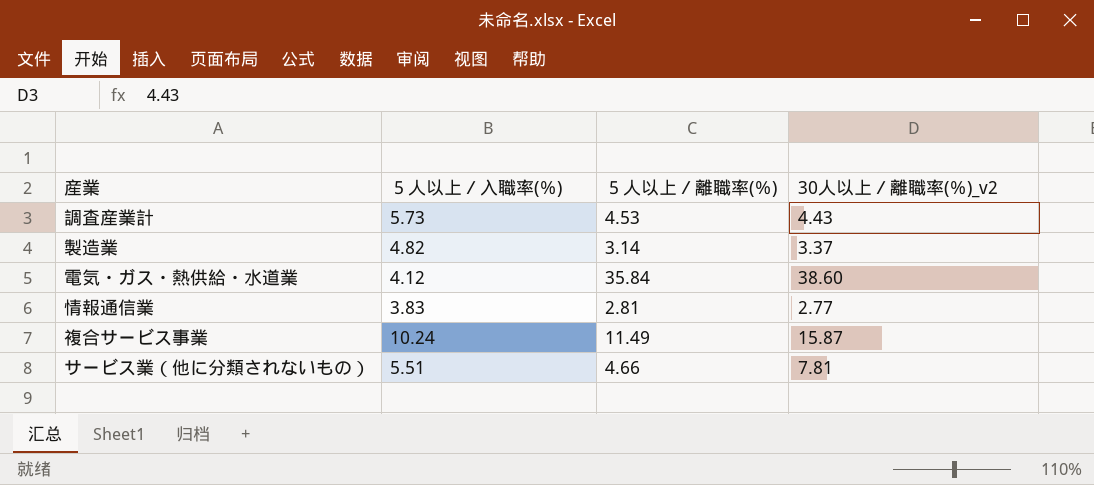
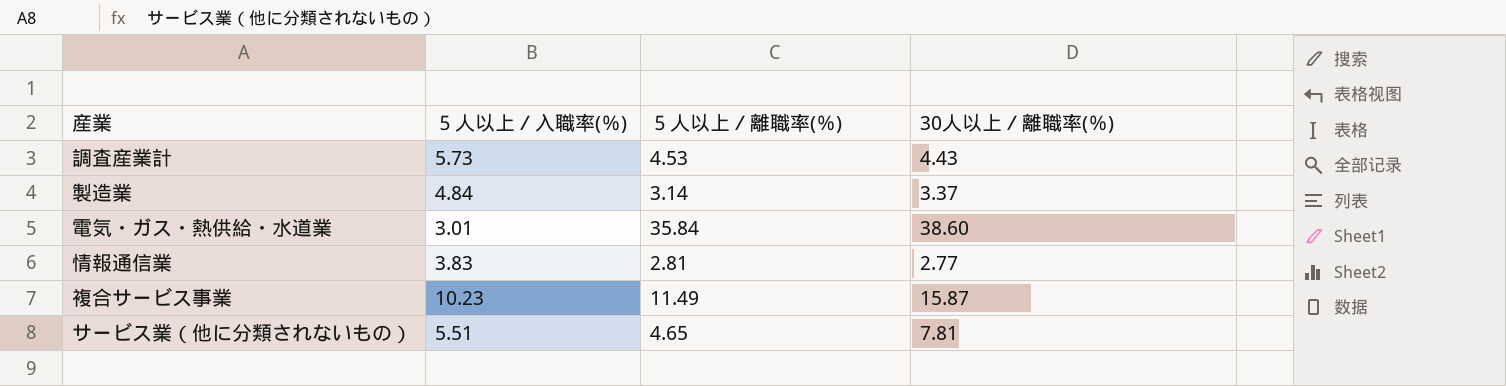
column name: 30人以上／離職率(％)_v2 -> 30人以上／離職率(％)
製造業 | ５人以上／入職率(％): 4.82 -> 4.84
電気・ガス・熱供給・水道業 | ５人以上／入職率(％): 4.12 -> 3.01
複合サービス事業 | ５人以上／入職率(％): 10.24 -> 10.23
サービス業（他に分類されないもの） | ５人以上／離職率(％): 4.66 -> 4.65

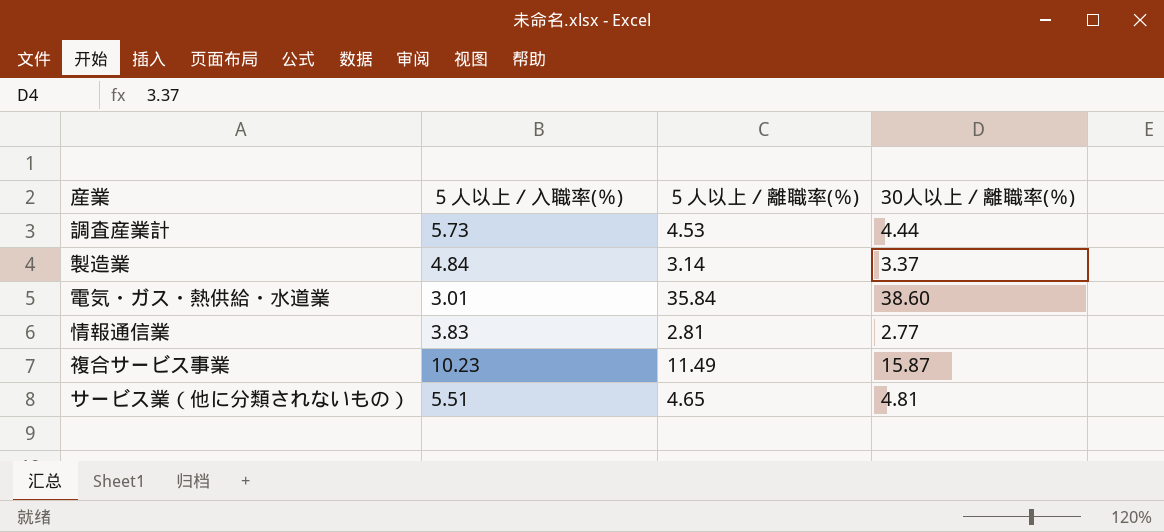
調査産業計 | 30人以上／離職率(％): 4.43 -> 4.44
サービス業（他に分類されないもの） | 30人以上／離職率(％): 7.81 -> 4.81

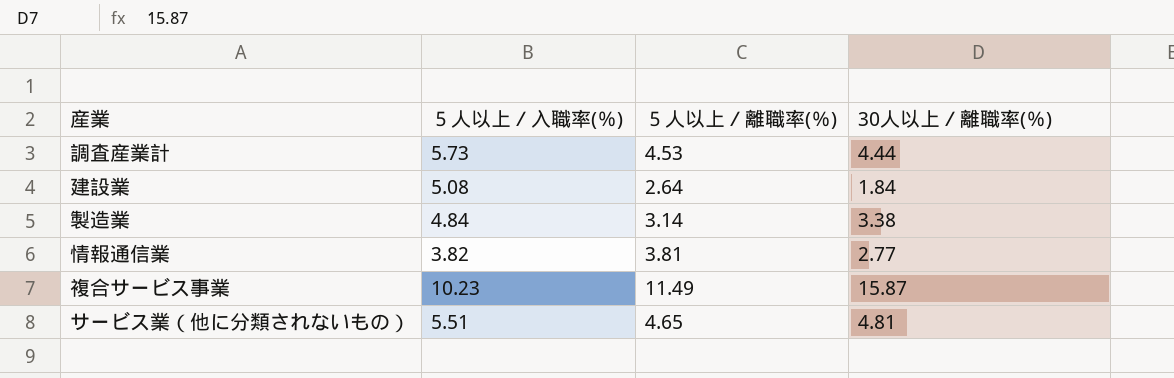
row 電気・ガス・熱供給・水道業: 3.01 | 35.84 | 38.60 -> none
row 建設業: none -> 5.08 | 2.64 | 1.84
製造業 | 30人以上／離職率(％): 3.37 -> 3.38
情報通信業 | ５人以上／入職率(％): 3.83 -> 3.82
情報通信業 | ５人以上／離職率(％): 2.81 -> 3.81

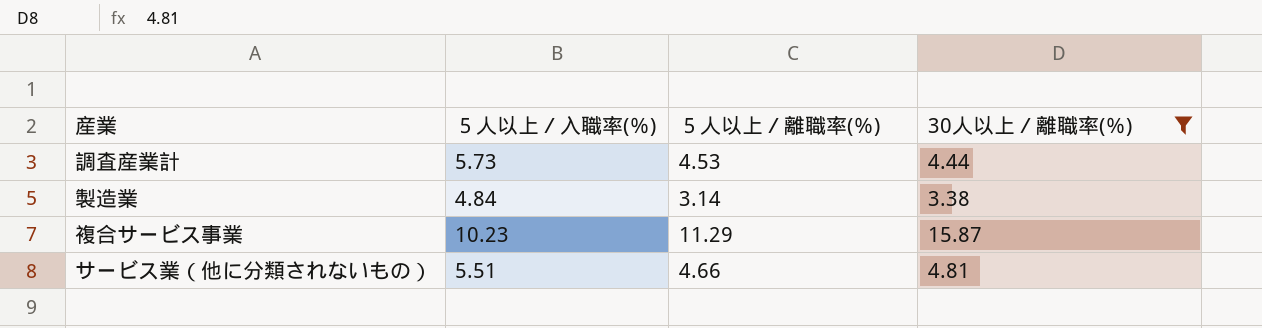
filter: none -> 30人以上／離職率(％) >= 3.38
複合サービス事業 | ５人以上／離職率(％): 11.49 -> 11.29
サービス業（他に分類されないもの） | ５人以上／離職率(％): 4.65 -> 4.66

